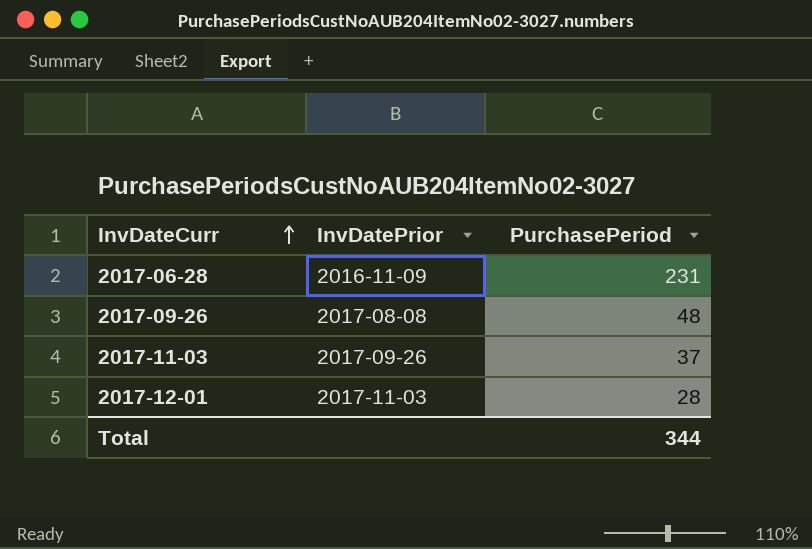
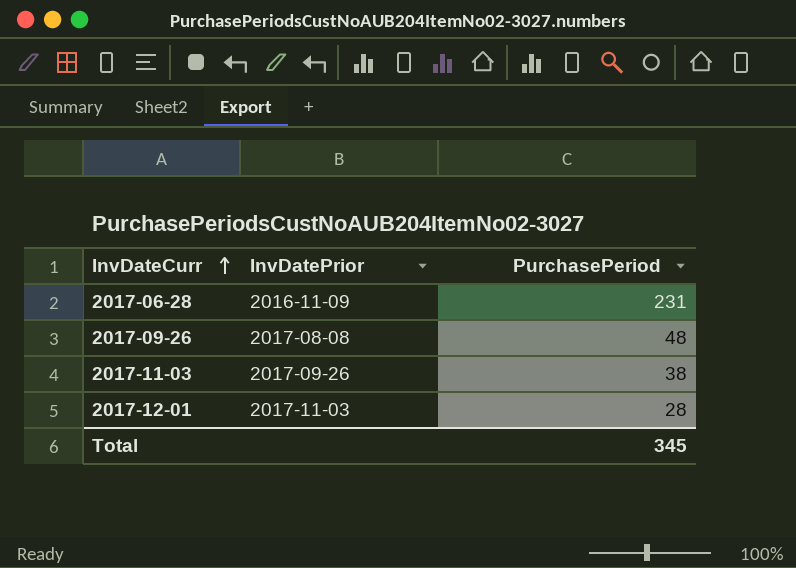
2017-11-03 | PurchasePeriod: 37 -> 38
Total | PurchasePeriod: 344 -> 345

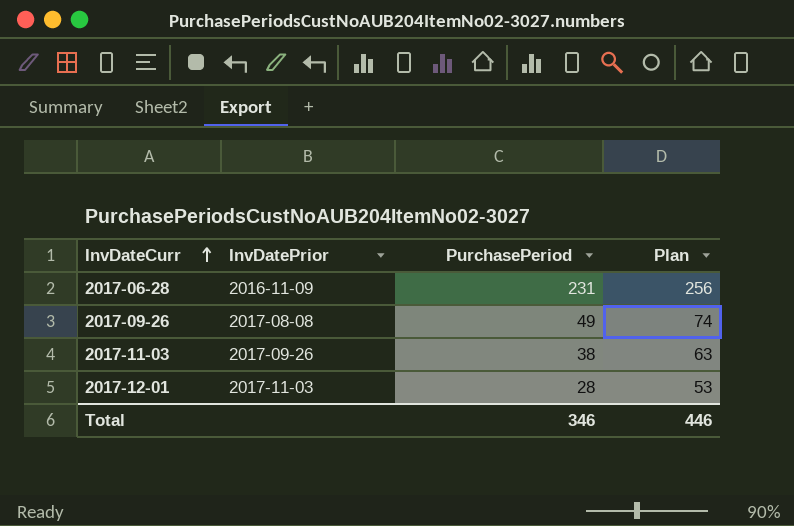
column Plan | formula: none -> [PurchasePeriod] + 25
2017-09-26 | PurchasePeriod: 48 -> 49
Total | PurchasePeriod: 345 -> 346

